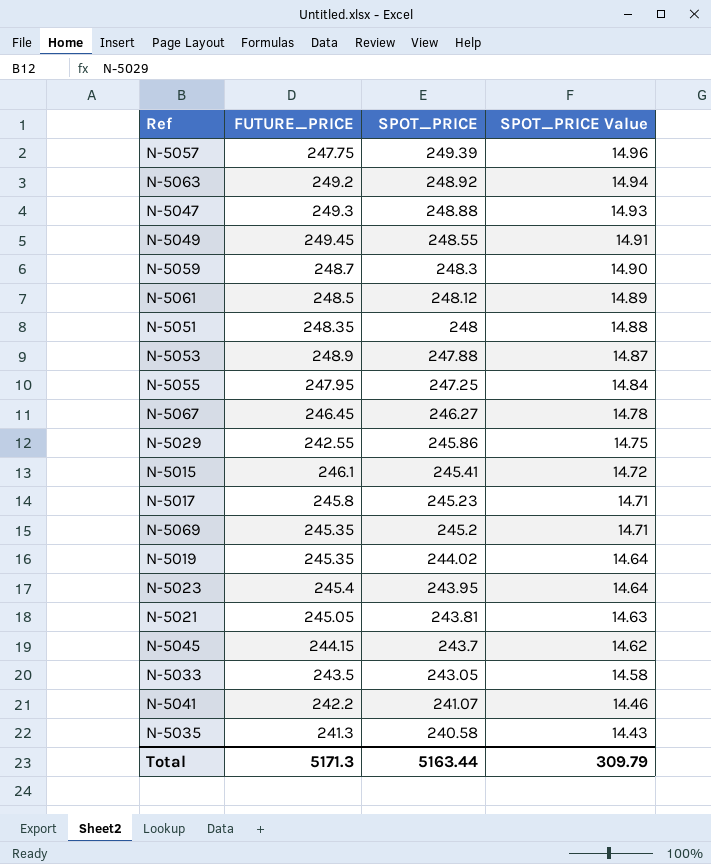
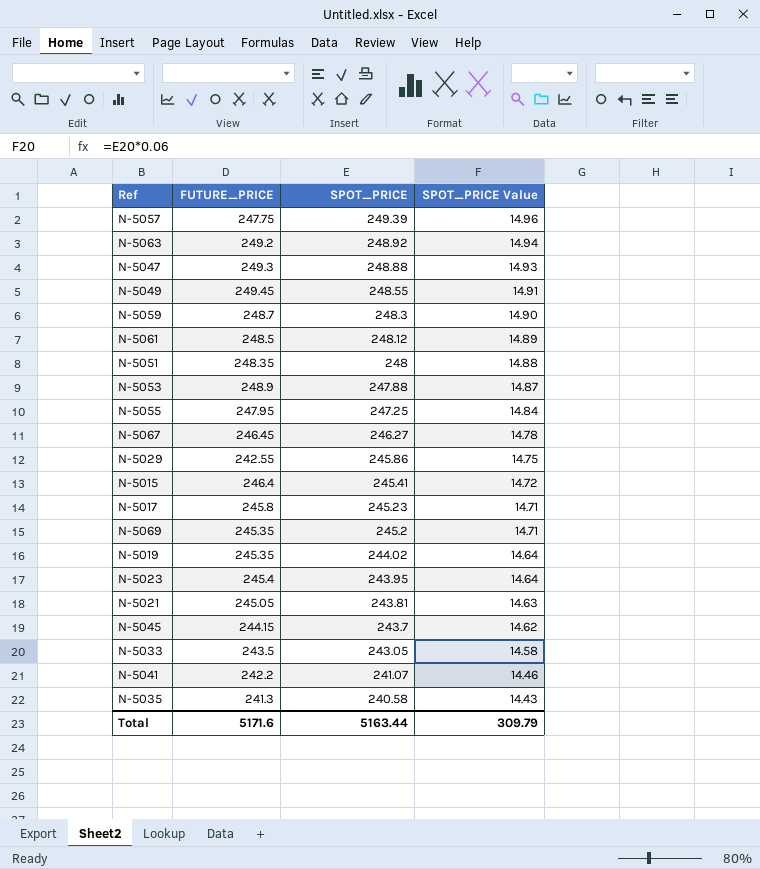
N-5015 | FUTURE_PRICE: 246.1 -> 246.4
Total | FUTURE_PRICE: 5171.3 -> 5171.6

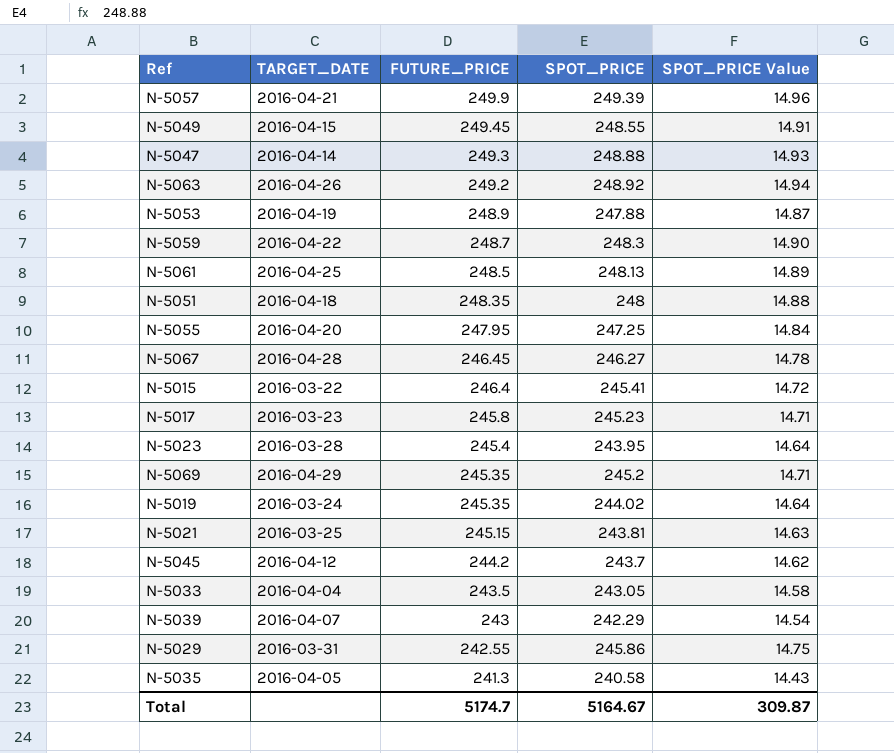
row order: SPOT_PRICE descending -> FUTURE_PRICE descending
column TARGET_DATE | position: none -> 2
row N-5041: 242.2 | 241.07 | 14.46 -> none
N-5057 | FUTURE_PRICE: 247.75 -> 249.9
N-5061 | SPOT_PRICE: 248.12 -> 248.13
N-5021 | FUTURE_PRICE: 245.05 -> 245.15
N-5045 | FUTURE_PRICE: 244.15 -> 244.2
row N-5039: none -> 2016-04-07 | 243 | 242.29 | 14.54
Total | FUTURE_PRICE: 5171.6 -> 5174.7
Total | SPOT_PRICE: 5163.44 -> 5164.67
Total | SPOT_PRICE Value: 309.79 -> 309.87

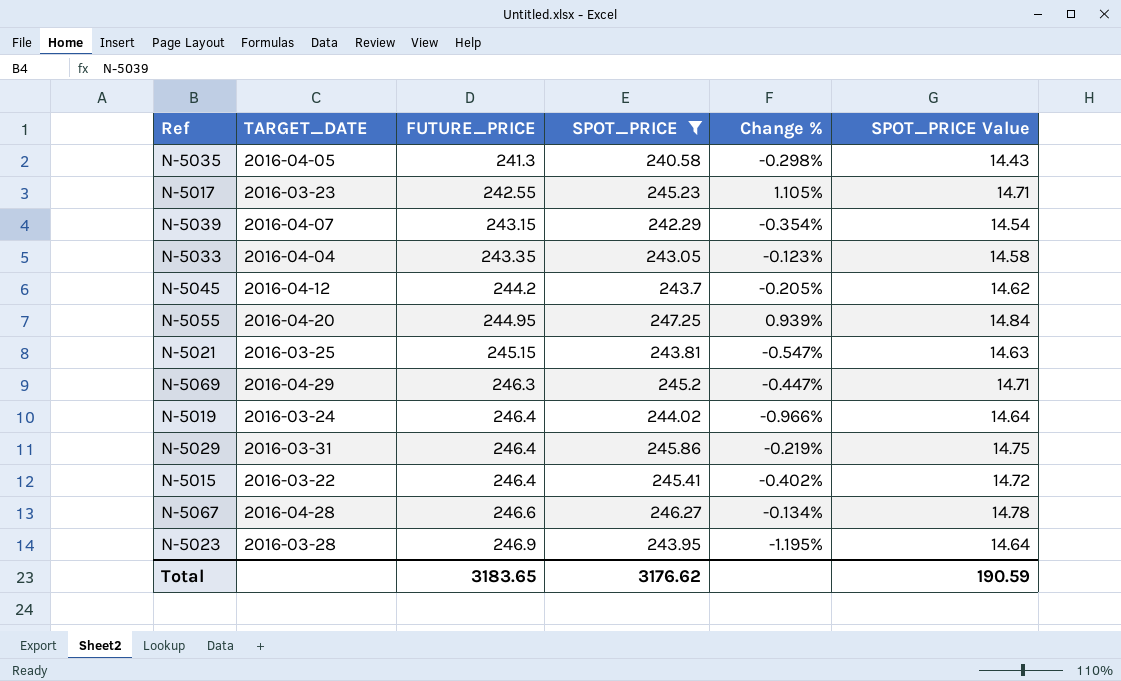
filter: none -> SPOT_PRICE <= 247.25
row order: FUTURE_PRICE descending -> FUTURE_PRICE ascending
column Change % | formula: none -> ([SPOT_PRICE] - [FUTURE_PRICE]) / [FUTURE_PRICE]
N-5017 | FUTURE_PRICE: 245.8 -> 242.55
N-5039 | FUTURE_PRICE: 243 -> 243.15
N-5033 | FUTURE_PRICE: 243.5 -> 243.35
N-5055 | FUTURE_PRICE: 247.95 -> 244.95
N-5069 | FUTURE_PRICE: 245.35 -> 246.3
N-5019 | FUTURE_PRICE: 245.35 -> 246.4
N-5029 | FUTURE_PRICE: 242.55 -> 246.4
N-5067 | FUTURE_PRICE: 246.45 -> 246.6
N-5023 | FUTURE_PRICE: 245.4 -> 246.9
Total | FUTURE_PRICE: 5174.7 -> 3183.65
Total | SPOT_PRICE: 5164.67 -> 3176.62
Total | SPOT_PRICE Value: 309.87 -> 190.59

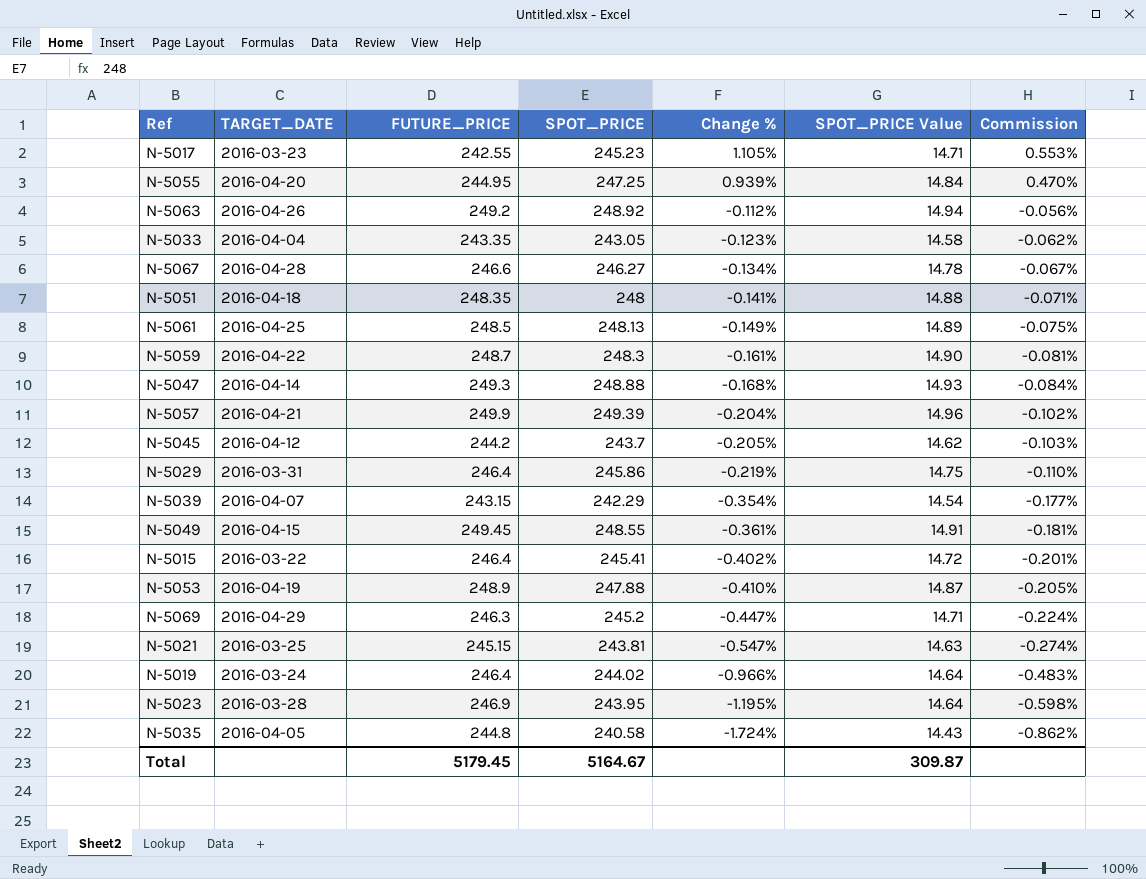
filter: SPOT_PRICE <= 247.25 -> none
row order: FUTURE_PRICE ascending -> Change % descending
column Commission | formula: none -> [Change %] * 0.5
N-5035 | FUTURE_PRICE: 241.3 -> 244.8
N-5035 | Change %: -0.298% -> -1.724%
Total | FUTURE_PRICE: 3183.65 -> 5179.45
Total | SPOT_PRICE: 3176.62 -> 5164.67
Total | SPOT_PRICE Value: 190.59 -> 309.87

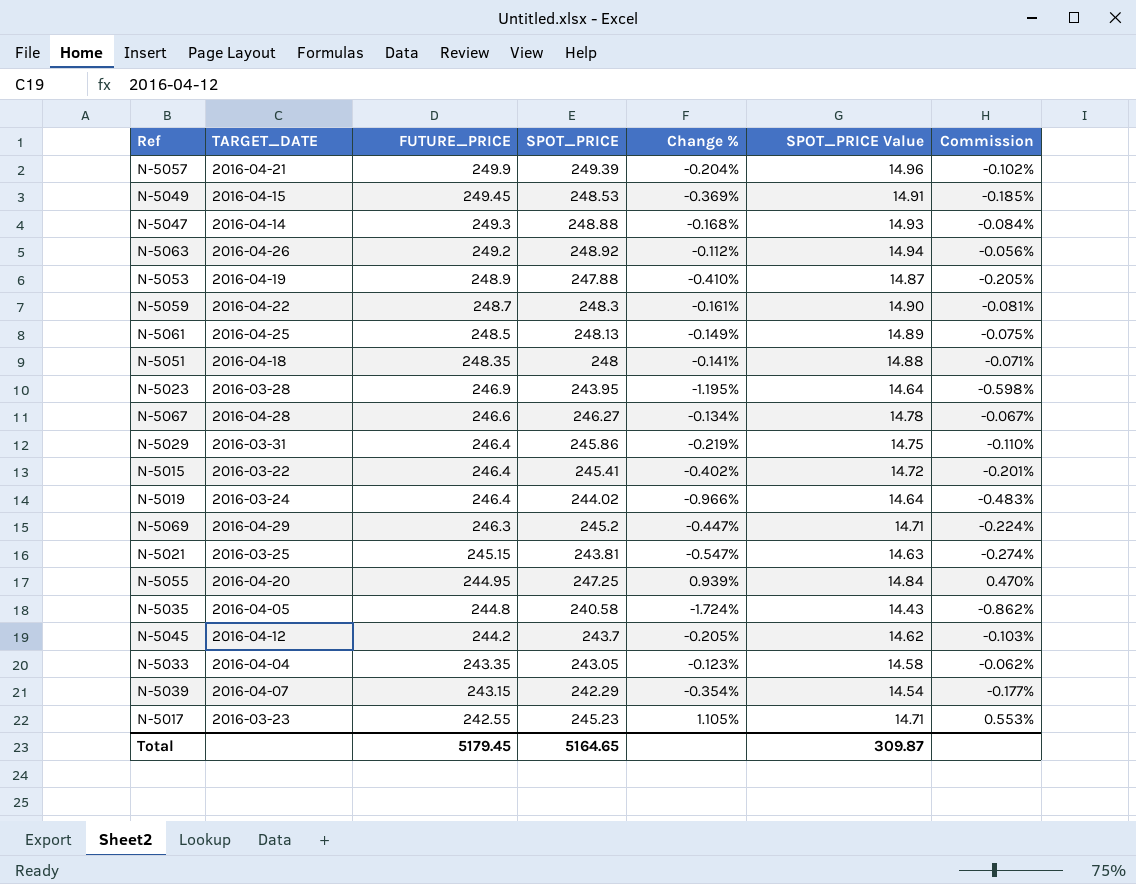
row order: Change % descending -> FUTURE_PRICE descending
N-5049 | SPOT_PRICE: 248.55 -> 248.53
N-5049 | Change %: -0.361% -> -0.369%
N-5049 | Commission: -0.181% -> -0.185%
Total | SPOT_PRICE: 5164.67 -> 5164.65

